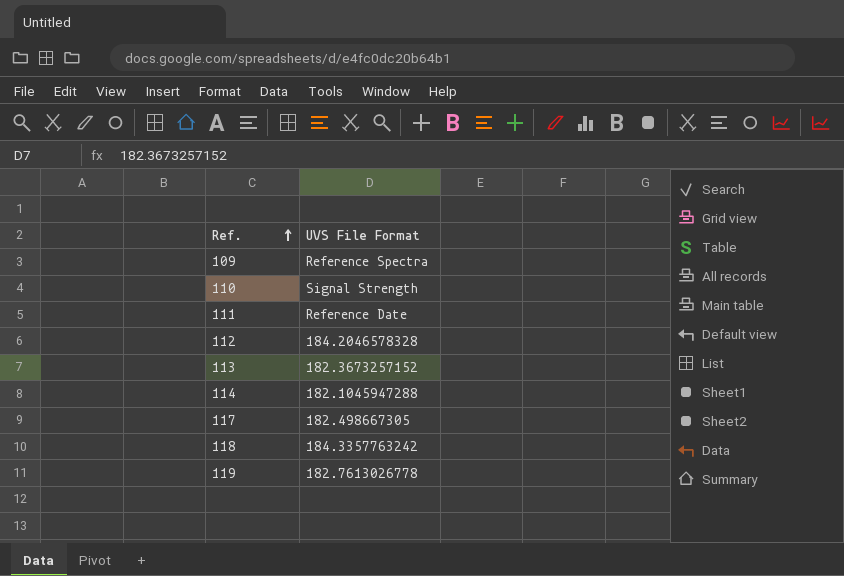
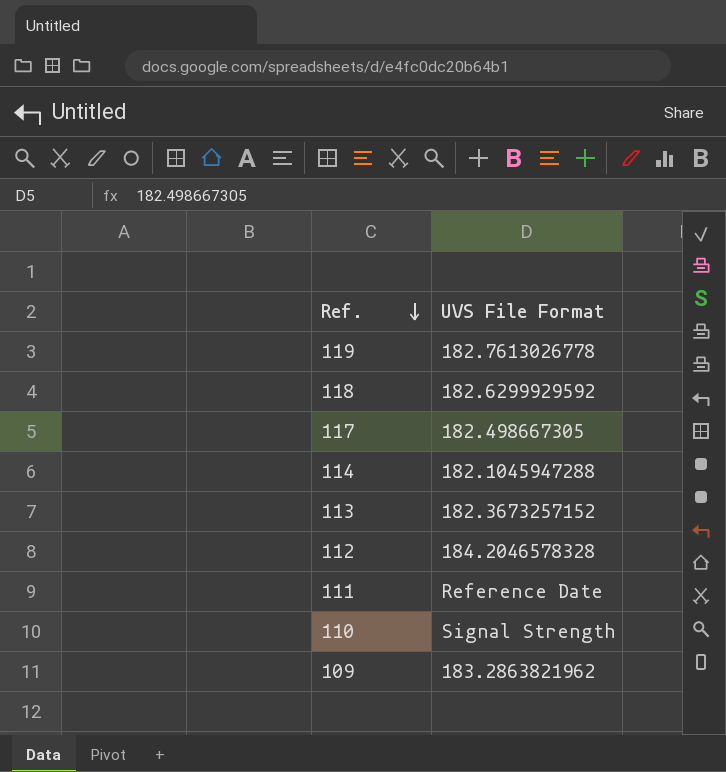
row order: Ref. ascending -> Ref. descending
118 | UVS File Format: 184.3357763242 -> 182.6299929592
109 | UVS File Format: Reference Spectra -> 183.2863821962

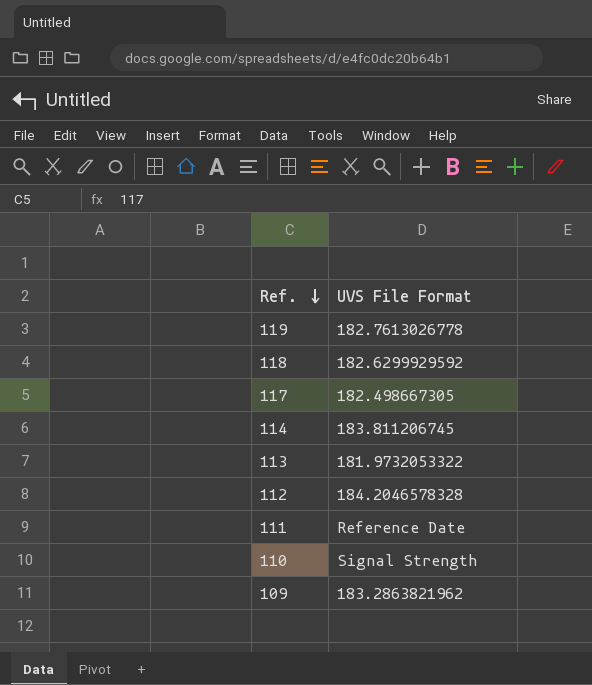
114 | UVS File Format: 182.1045947288 -> 183.811206745
113 | UVS File Format: 182.3673257152 -> 181.9732053322

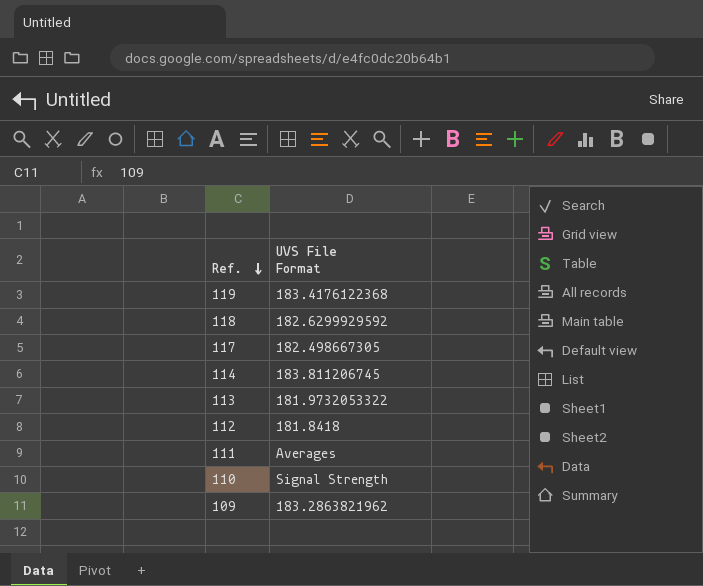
119 | UVS File Format: 182.7613026778 -> 183.4176122368
112 | UVS File Format: 184.2046578328 -> 181.8418
111 | UVS File Format: Reference Date -> Averages

